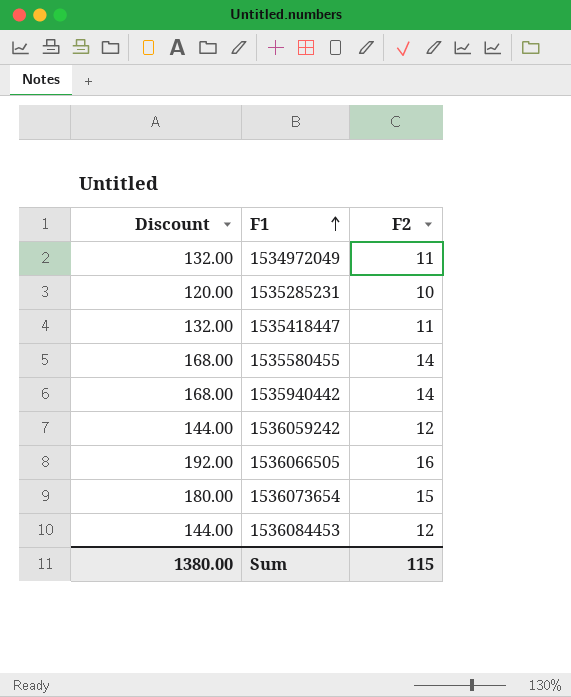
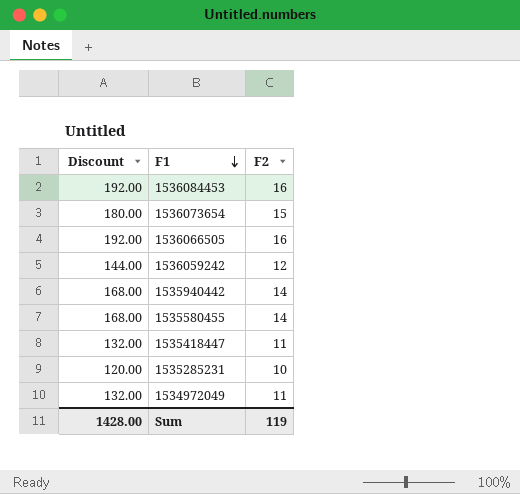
row order: F1 ascending -> F1 descending
1536084453 | Discount: 144.00 -> 192.00
1536084453 | F2: 12 -> 16
Sum | Discount: 1380.00 -> 1428.00
Sum | F2: 115 -> 119

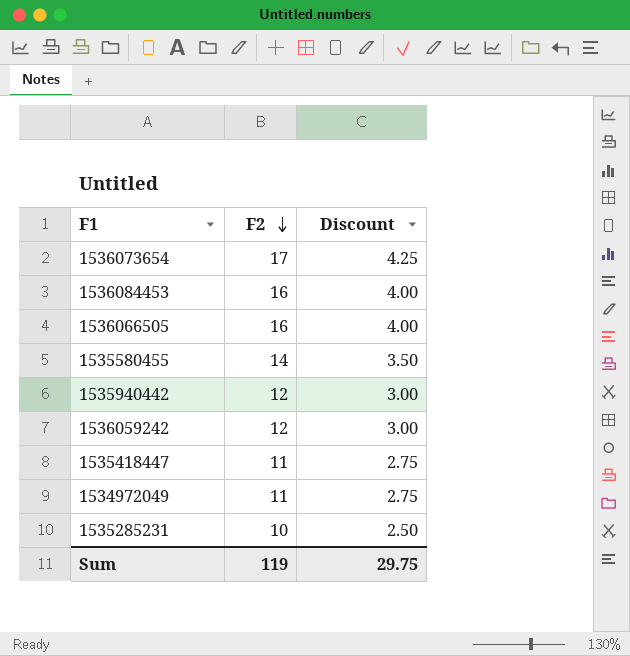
row order: F1 descending -> F2 descending
column Discount | formula: [F2] * 12 -> [F2] * 0.25
column Discount | position: 1 -> 3
1536073654 | F2: 15 -> 17
1535940442 | F2: 14 -> 12
Sum | Discount: 1428.00 -> 29.75

